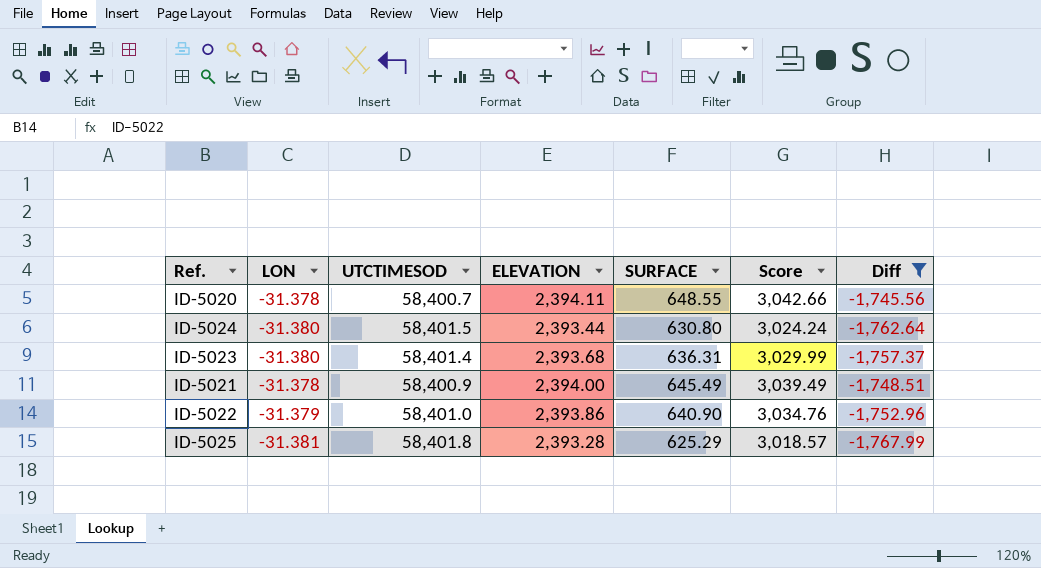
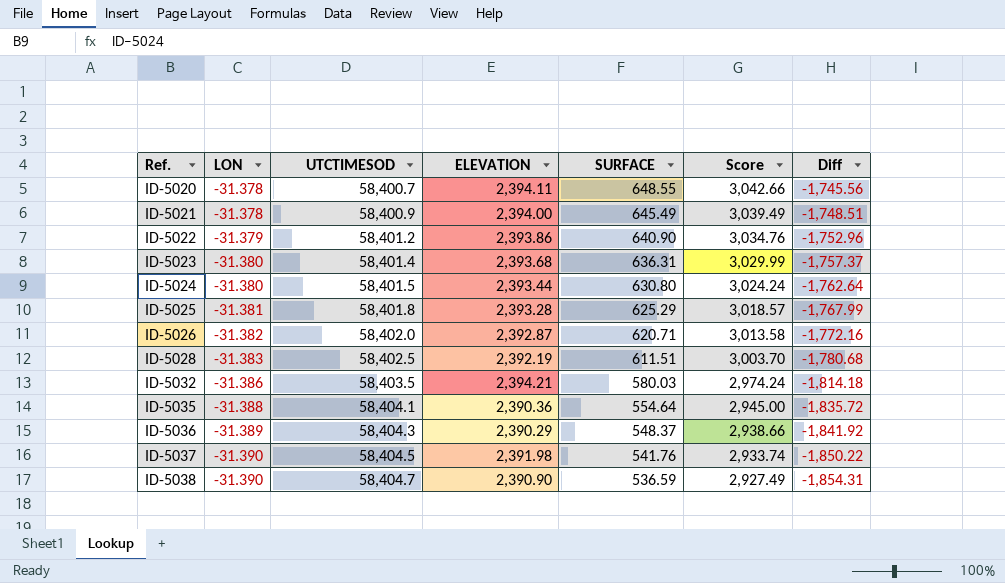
filter: Diff >= -1,767.99 -> none
row order: none -> Ref. ascending
ID-5022 | UTCTIMESOD: 58,401.0 -> 58,401.2

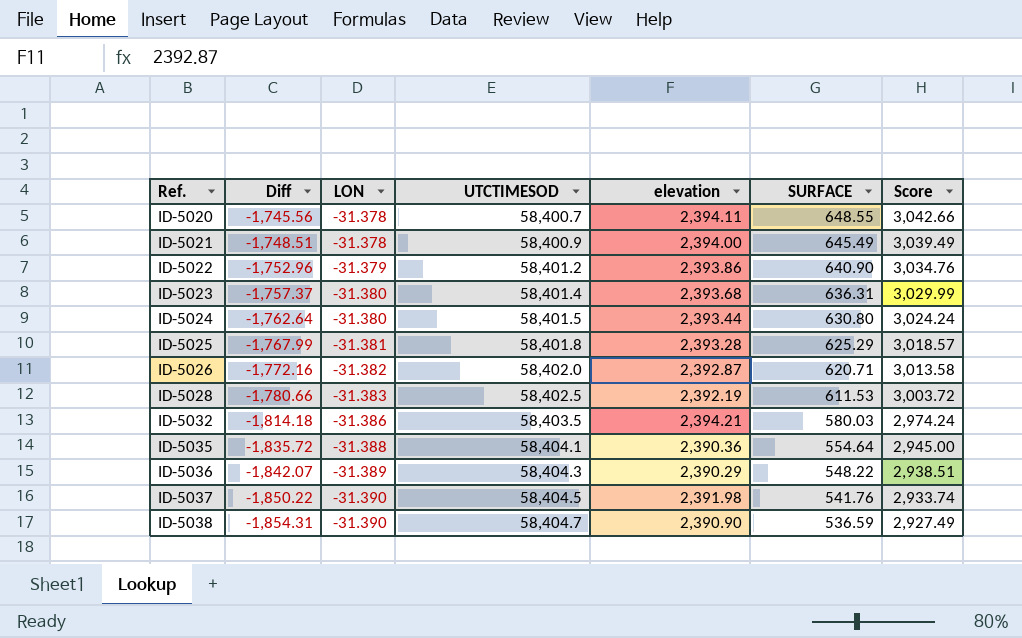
column Diff | position: 7 -> 2
column name: ELEVATION -> elevation
ID-5028 | Diff: -1,780.68 -> -1,780.66
ID-5028 | SURFACE: 611.51 -> 611.53
ID-5028 | Score: 3,003.70 -> 3,003.72
ID-5036 | Diff: -1,841.92 -> -1,842.07
ID-5036 | SURFACE: 548.37 -> 548.22
ID-5036 | Score: 2,938.66 -> 2,938.51

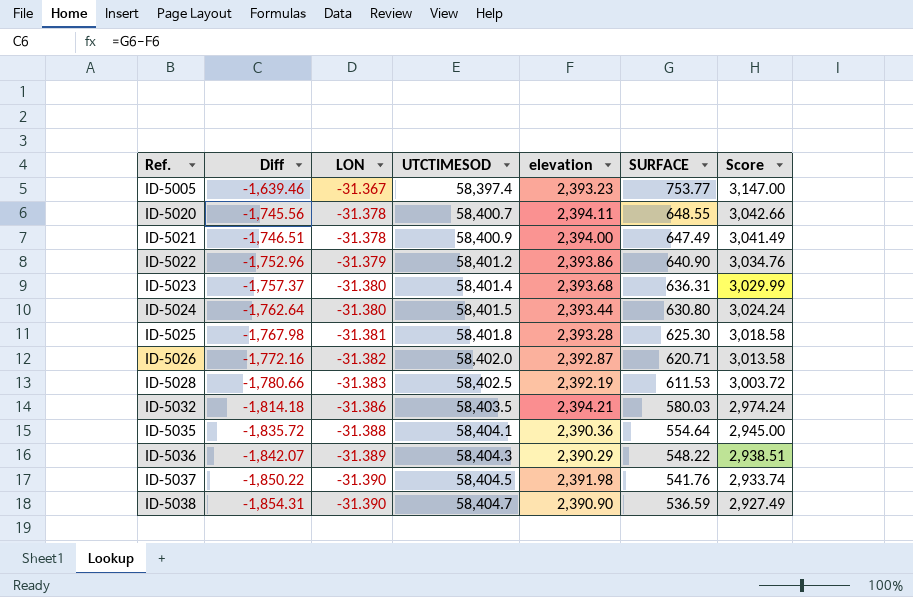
row ID-5005: none -> -1,639.46 | -31.367 | 58,397.4 | 2,393.23 | 753.77 | 3,147.00
ID-5021 | Diff: -1,748.51 -> -1,746.51
ID-5021 | SURFACE: 645.49 -> 647.49
ID-5021 | Score: 3,039.49 -> 3,041.49
ID-5025 | Diff: -1,767.99 -> -1,767.98
ID-5025 | SURFACE: 625.29 -> 625.30
ID-5025 | Score: 3,018.57 -> 3,018.58

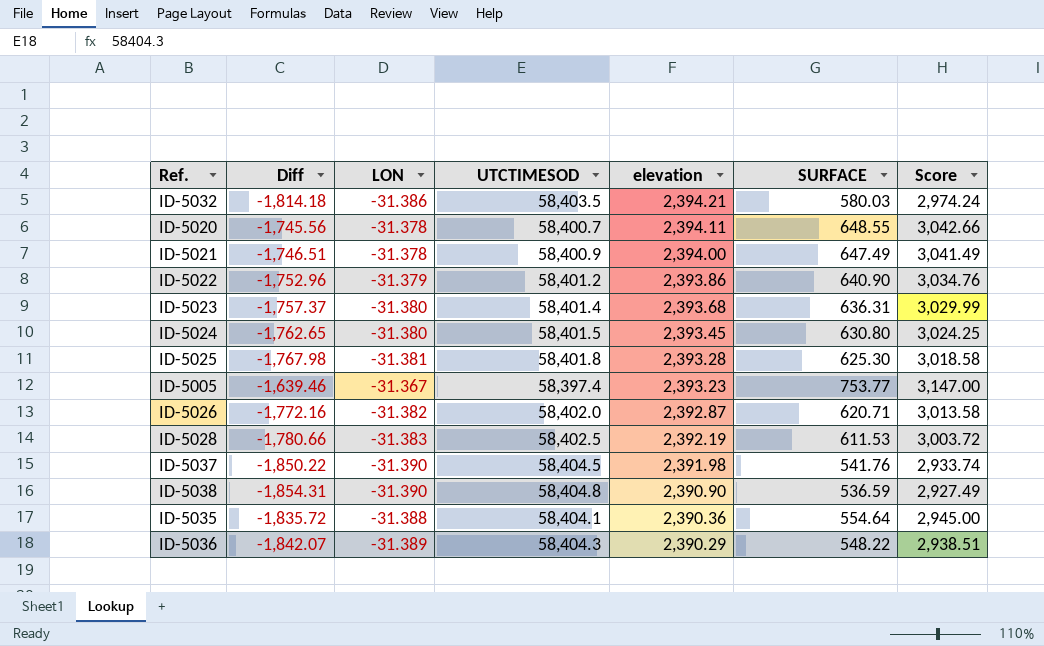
row order: Ref. ascending -> elevation descending
ID-5024 | Diff: -1,762.64 -> -1,762.65
ID-5024 | elevation: 2,393.44 -> 2,393.45
ID-5024 | Score: 3,024.24 -> 3,024.25
ID-5038 | UTCTIMESOD: 58,404.7 -> 58,404.8

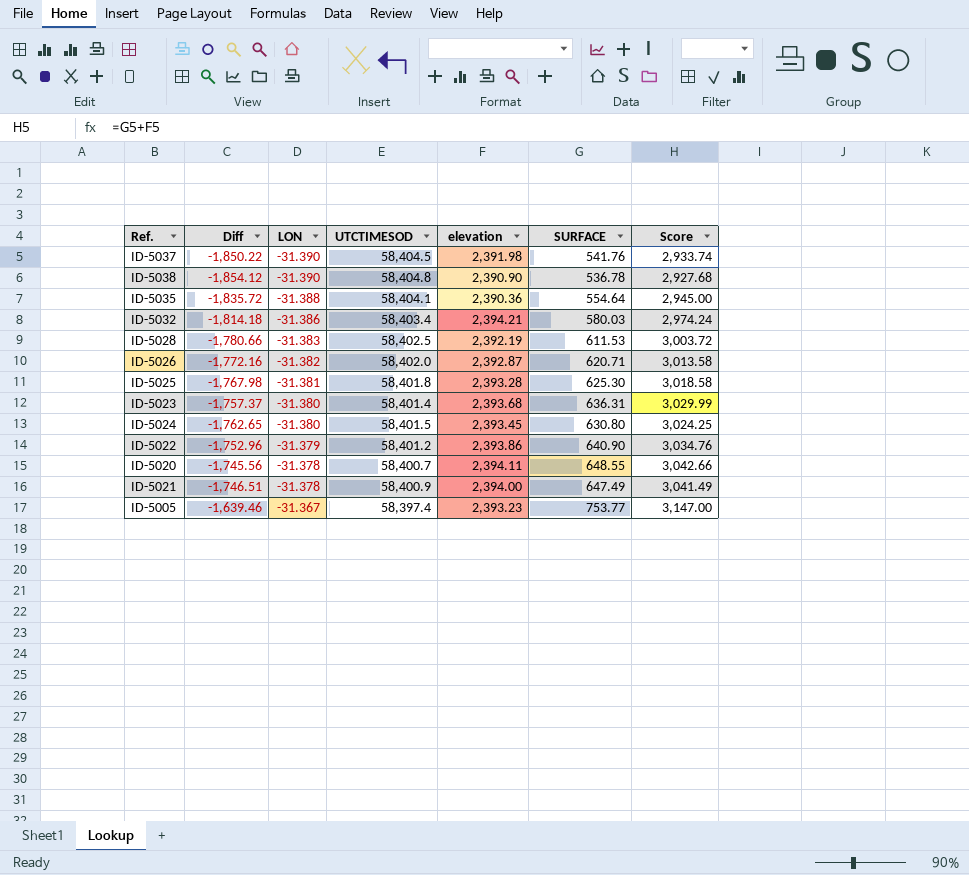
row order: elevation descending -> LON ascending
row ID-5036: -1,842.07 | -31.389 | 58,404.3 | 2,390.29 | 548.22 | 2,938.51 -> none
ID-5038 | Diff: -1,854.31 -> -1,854.12
ID-5038 | SURFACE: 536.59 -> 536.78
ID-5038 | Score: 2,927.49 -> 2,927.68
ID-5032 | UTCTIMESOD: 58,403.5 -> 58,403.4

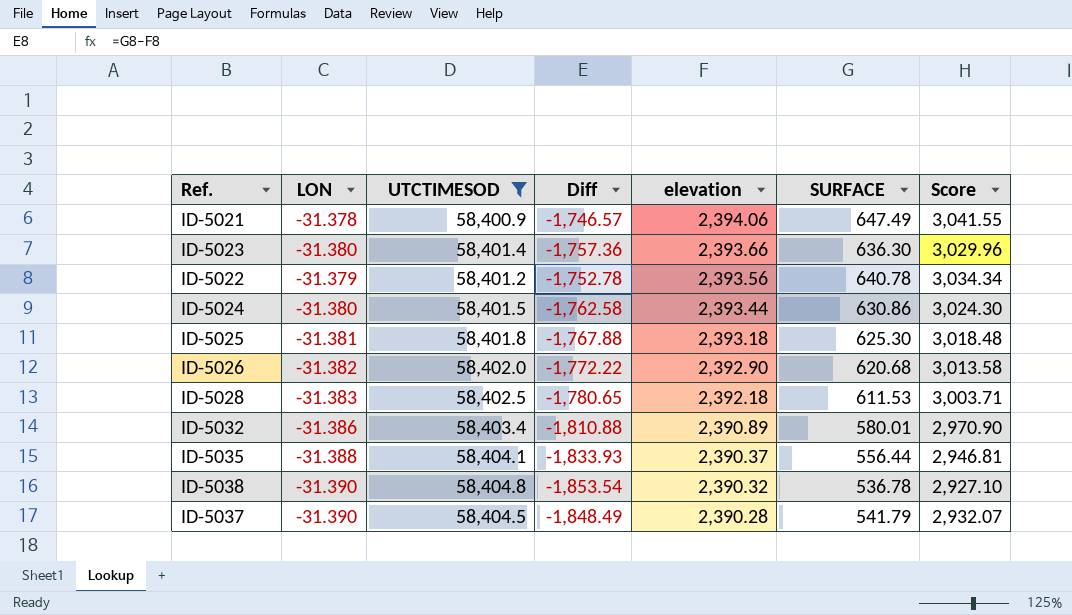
filter: none -> UTCTIMESOD >= 58,400.9
row order: LON ascending -> elevation descending
column Diff | position: 2 -> 4
ID-5021 | Diff: -1,746.51 -> -1,746.57
ID-5021 | elevation: 2,394.00 -> 2,394.06
ID-5021 | Score: 3,041.49 -> 3,041.55
ID-5023 | Diff: -1,757.37 -> -1,757.36
ID-5023 | elevation: 2,393.68 -> 2,393.66
ID-5023 | SURFACE: 636.31 -> 636.30
ID-5023 | Score: 3,029.99 -> 3,029.96
ID-5022 | Diff: -1,752.96 -> -1,752.78
ID-5022 | elevation: 2,393.86 -> 2,393.56
ID-5022 | SURFACE: 640.90 -> 640.78
ID-5022 | Score: 3,034.76 -> 3,034.34
ID-5024 | Diff: -1,762.65 -> -1,762.58
ID-5024 | elevation: 2,393.45 -> 2,393.44
ID-5024 | SURFACE: 630.80 -> 630.86
ID-5024 | Score: 3,024.25 -> 3,024.30
ID-5025 | Diff: -1,767.98 -> -1,767.88
ID-5025 | elevation: 2,393.28 -> 2,393.18
ID-5025 | Score: 3,018.58 -> 3,018.48
ID-5026 | Diff: -1,772.16 -> -1,772.22
ID-5026 | elevation: 2,392.87 -> 2,392.90
ID-5026 | SURFACE: 620.71 -> 620.68
ID-5028 | Diff: -1,780.66 -> -1,780.65
ID-5028 | elevation: 2,392.19 -> 2,392.18
ID-5028 | Score: 3,003.72 -> 3,003.71
ID-5032 | Diff: -1,814.18 -> -1,810.88
ID-5032 | elevation: 2,394.21 -> 2,390.89
ID-5032 | SURFACE: 580.03 -> 580.01
ID-5032 | Score: 2,974.24 -> 2,970.90
ID-5035 | Diff: -1,835.72 -> -1,833.93
ID-5035 | elevation: 2,390.36 -> 2,390.37
ID-5035 | SURFACE: 554.64 -> 556.44
ID-5035 | Score: 2,945.00 -> 2,946.81
ID-5038 | Diff: -1,854.12 -> -1,853.54
ID-5038 | elevation: 2,390.90 -> 2,390.32
ID-5038 | Score: 2,927.68 -> 2,927.10
ID-5037 | Diff: -1,850.22 -> -1,848.49
ID-5037 | elevation: 2,391.98 -> 2,390.28
ID-5037 | SURFACE: 541.76 -> 541.79
ID-5037 | Score: 2,933.74 -> 2,932.07

